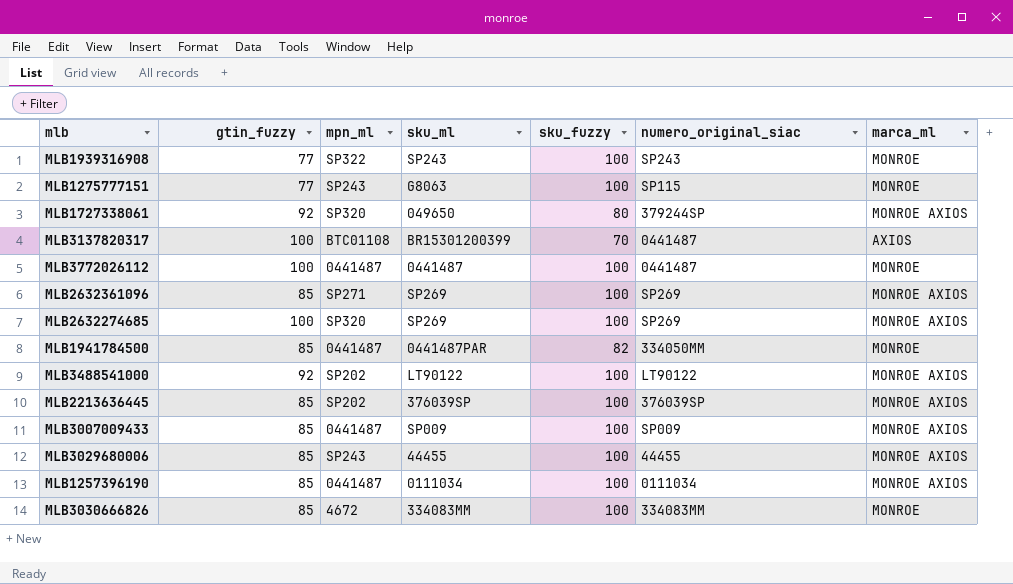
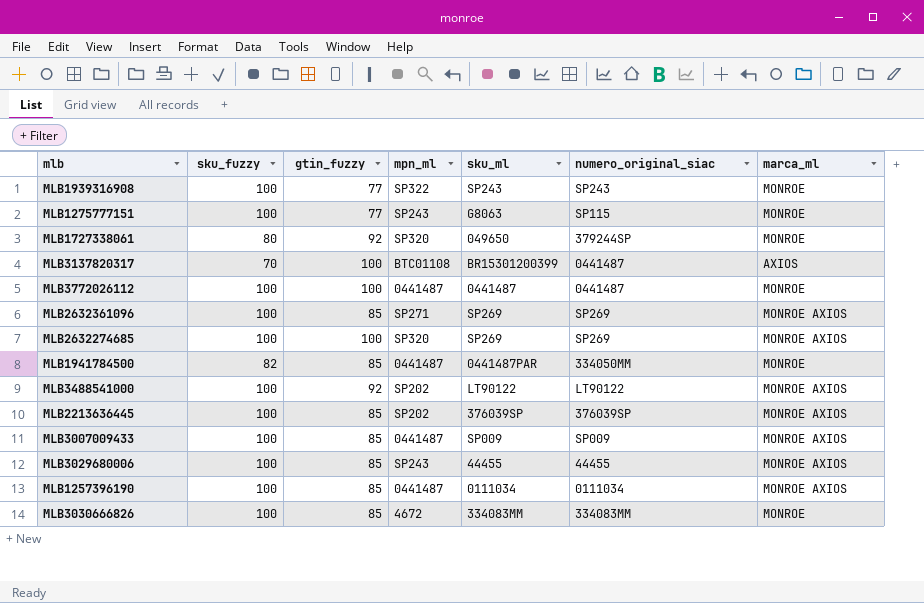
column sku_fuzzy | position: 5 -> 2
MLB1727338061 | marca_ml: MONROE AXIOS -> MONROE

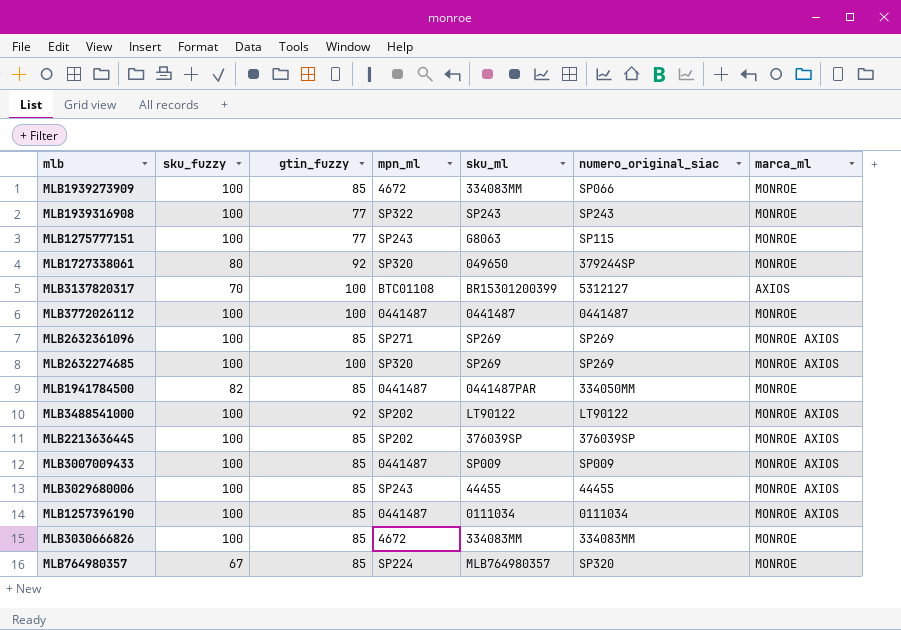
row MLB1939273909: none -> 100 | 85 | 4672 | 334083MM | SP066 | MONROE
MLB3137820317 | numero_original_siac: 0441487 -> 5312127
row MLB764980357: none -> 67 | 85 | SP224 | MLB764980357 | SP320 | MONROE

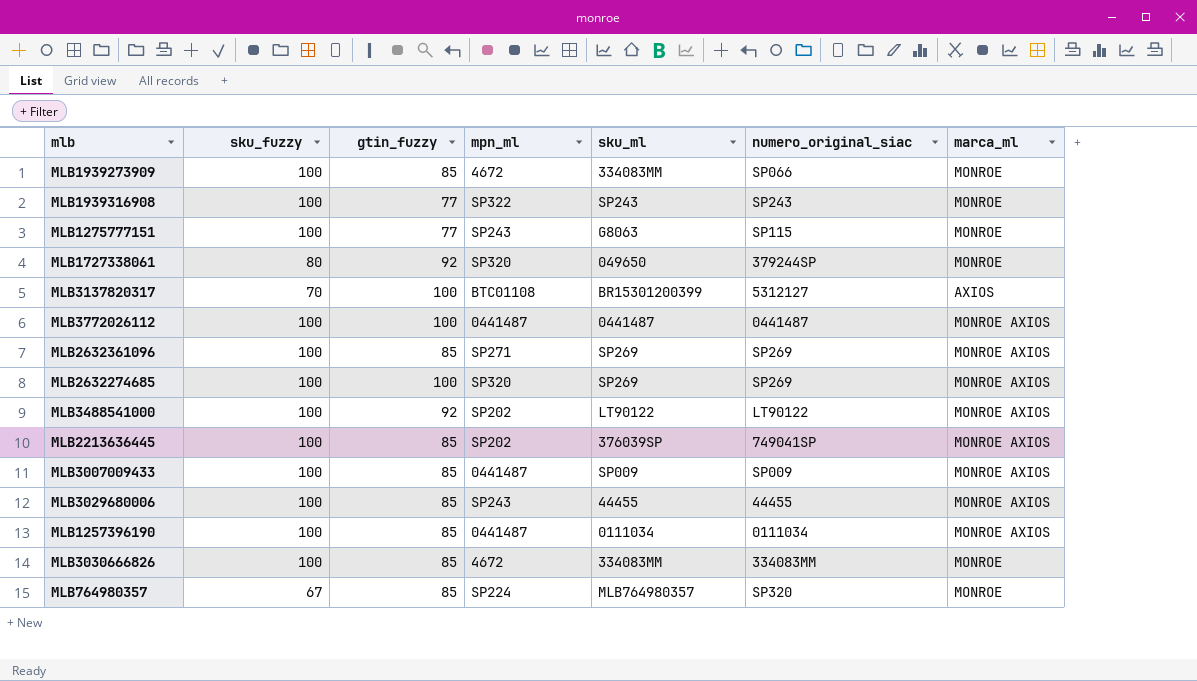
row MLB1941784500: 82 | 85 | 0441487 | 0441487PAR | 334050MM | MONROE -> none
MLB3772026112 | marca_ml: MONROE -> MONROE AXIOS
MLB2213636445 | numero_original_siac: 376039SP -> 749041SP

